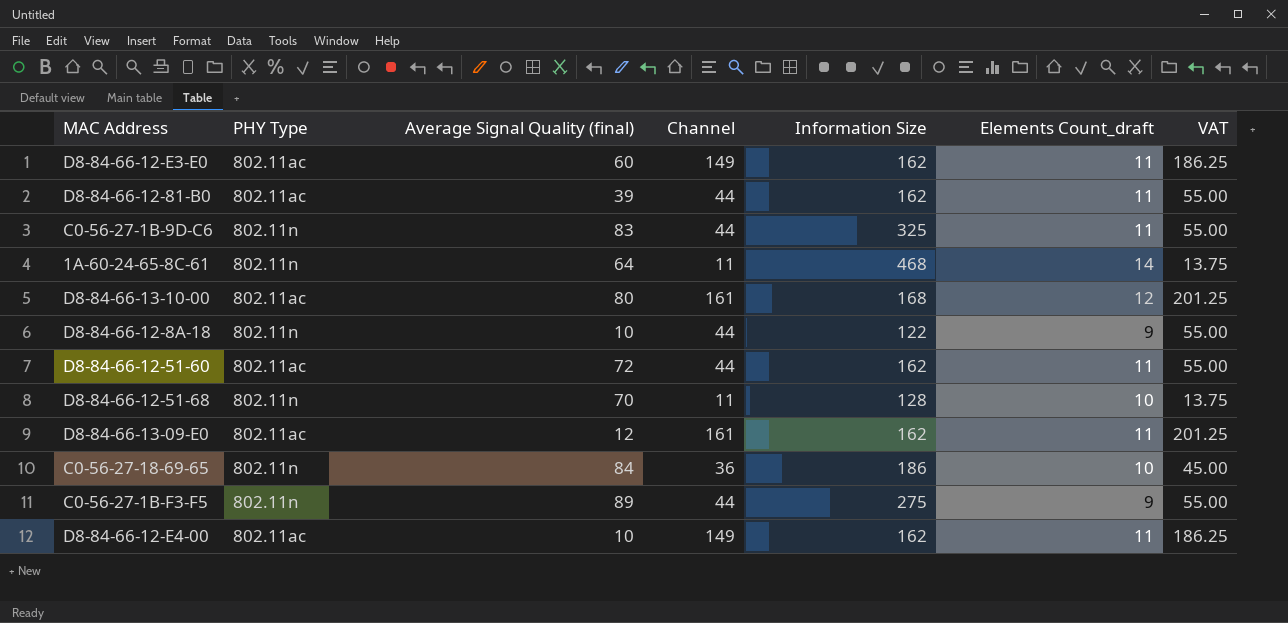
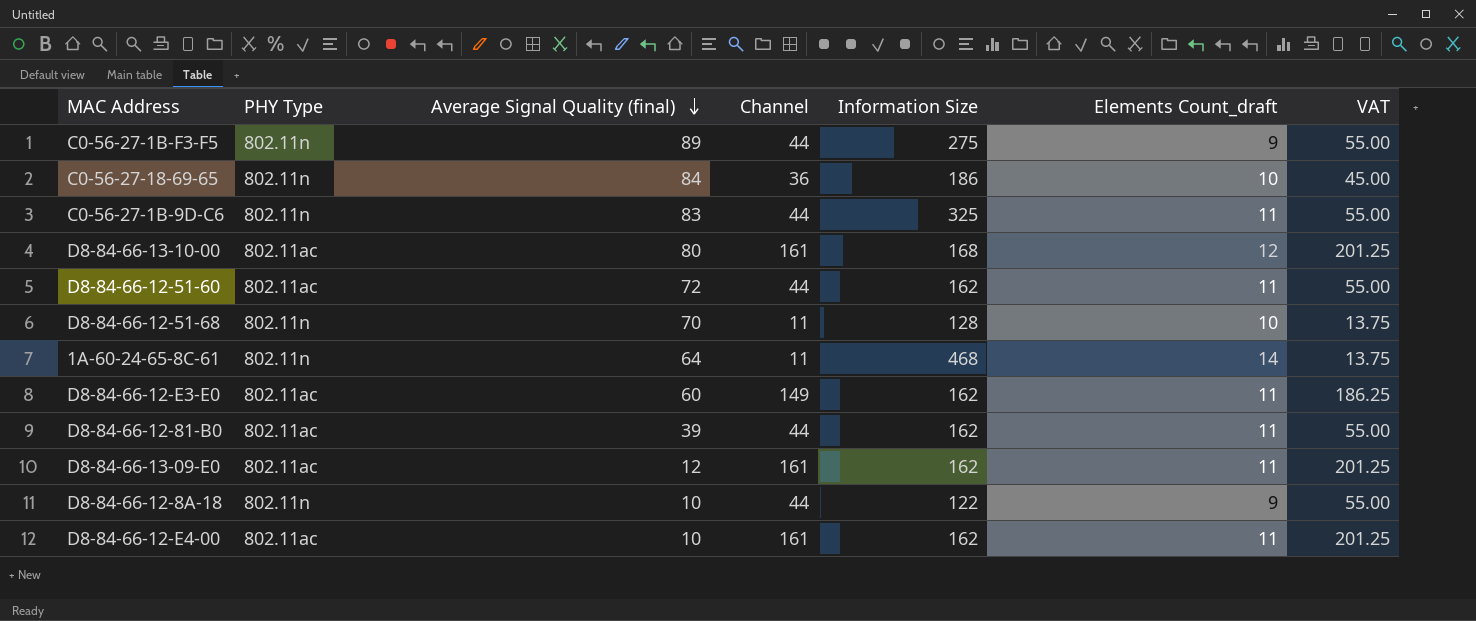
row order: none -> Average Signal Quality (final) descending
D8-84-66-12-E4-00 | Channel: 149 -> 161
D8-84-66-12-E4-00 | VAT: 186.25 -> 201.25

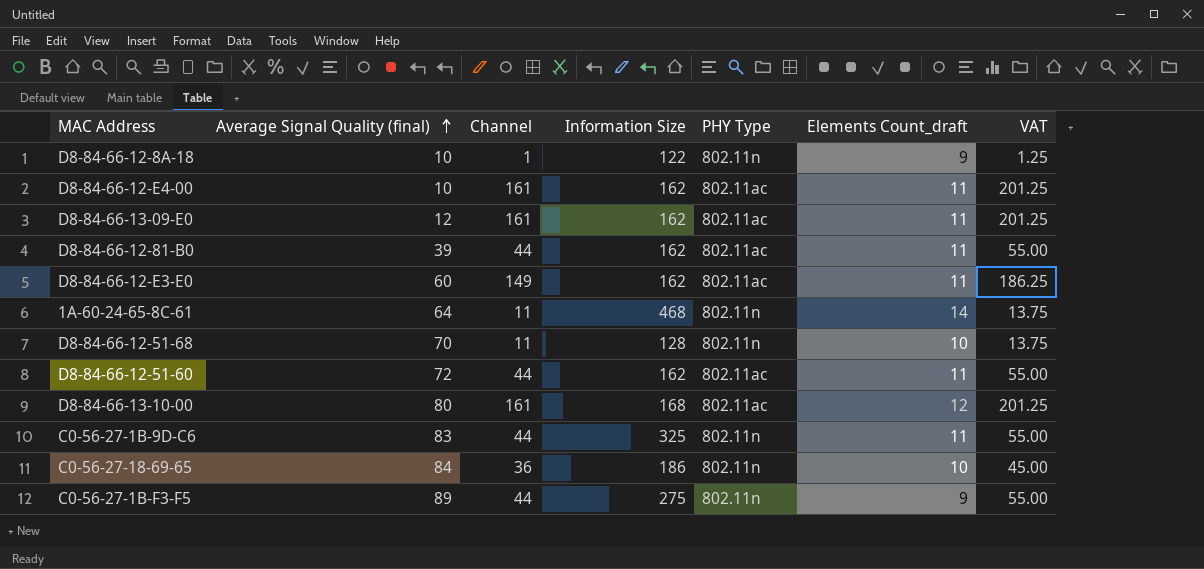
row order: Average Signal Quality (final) descending -> Average Signal Quality (final) ascending
column PHY Type | position: 2 -> 5
D8-84-66-12-8A-18 | Channel: 44 -> 1
D8-84-66-12-8A-18 | VAT: 55.00 -> 1.25

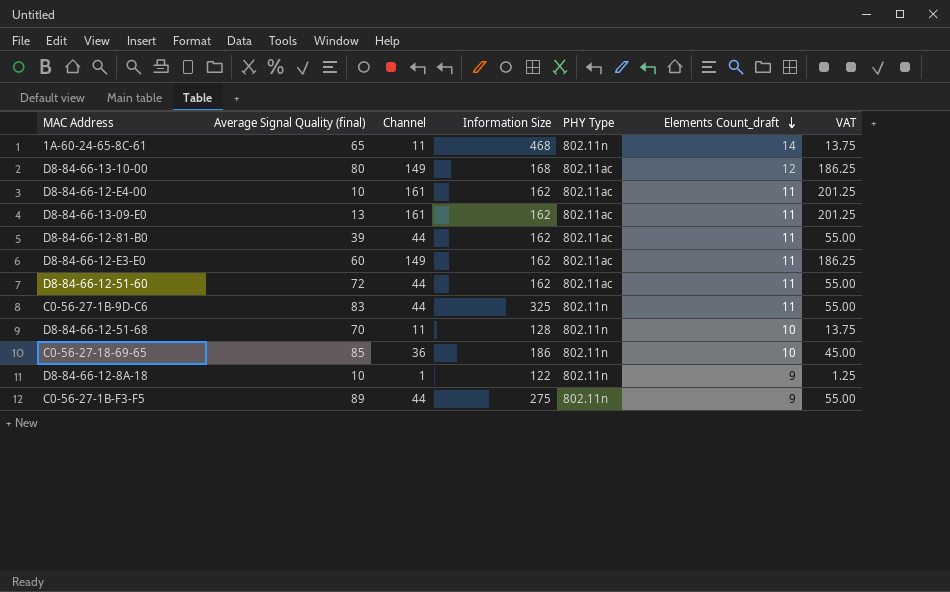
row order: Average Signal Quality (final) ascending -> Elements Count_draft descending
1A-60-24-65-8C-61 | Average Signal Quality (final): 64 -> 65
D8-84-66-13-10-00 | Channel: 161 -> 149
D8-84-66-13-10-00 | VAT: 201.25 -> 186.25
D8-84-66-13-09-E0 | Average Signal Quality (final): 12 -> 13
C0-56-27-18-69-65 | Average Signal Quality (final): 84 -> 85

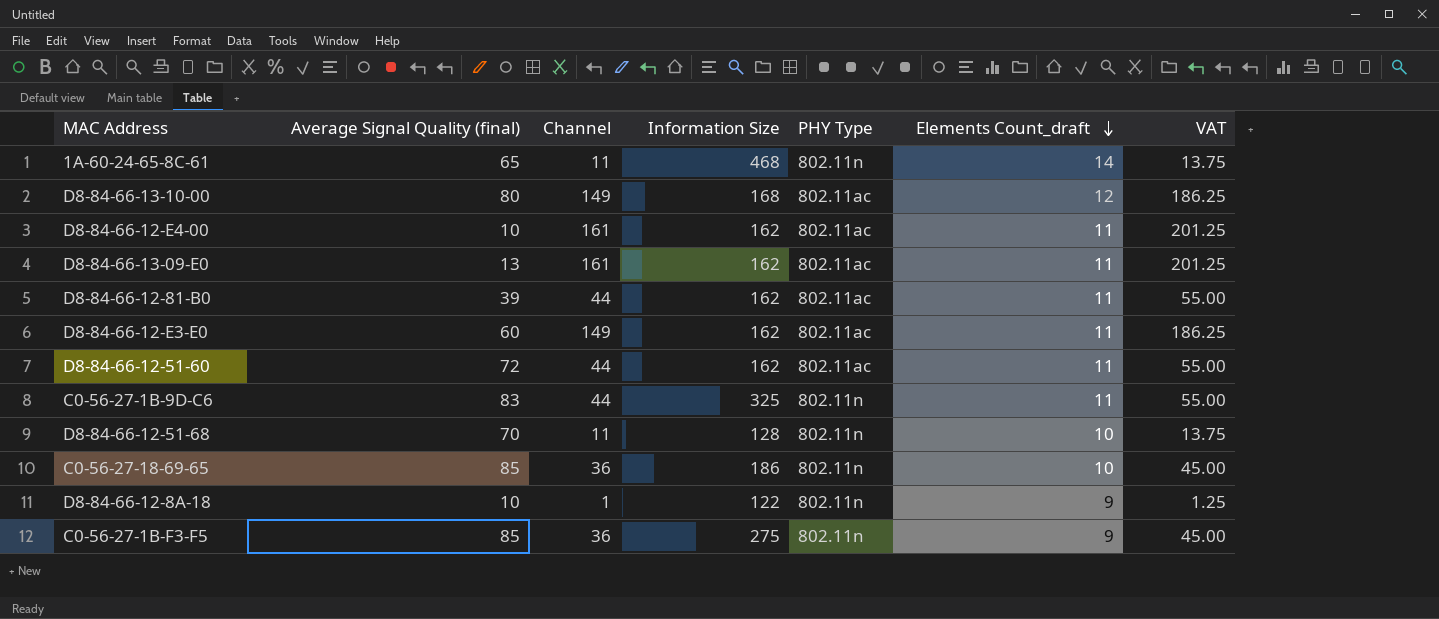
C0-56-27-1B-F3-F5 | Average Signal Quality (final): 89 -> 85
C0-56-27-1B-F3-F5 | Channel: 44 -> 36
C0-56-27-1B-F3-F5 | VAT: 55.00 -> 45.00

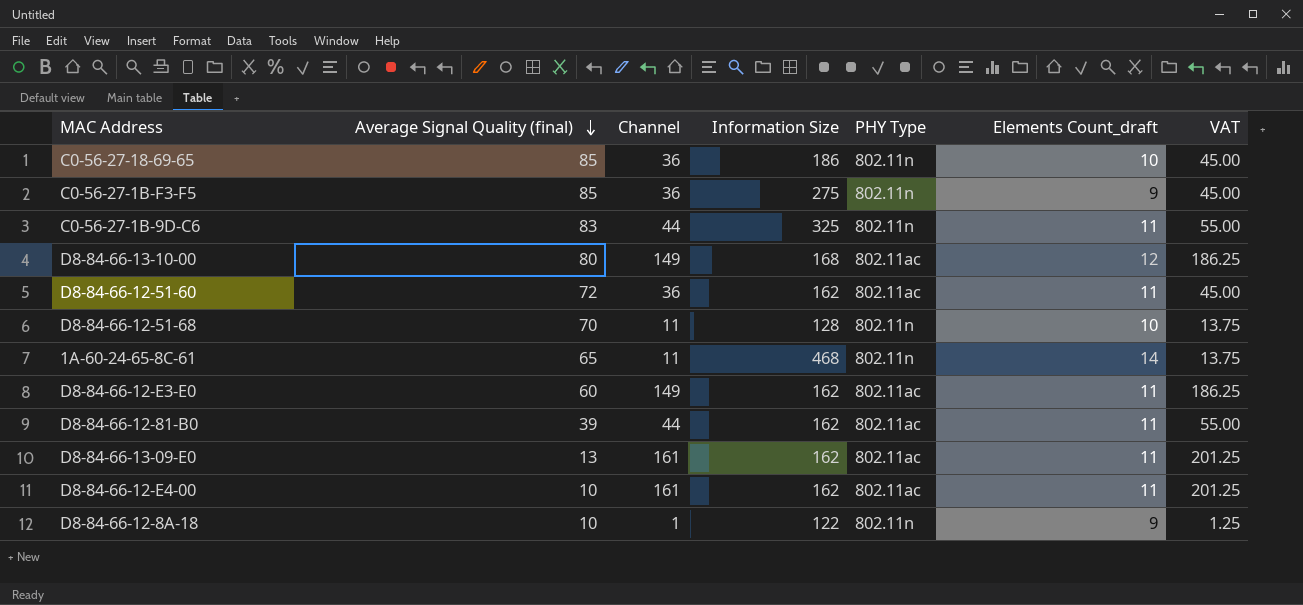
row order: Elements Count_draft descending -> Average Signal Quality (final) descending
D8-84-66-12-51-60 | Channel: 44 -> 36
D8-84-66-12-51-60 | VAT: 55.00 -> 45.00

